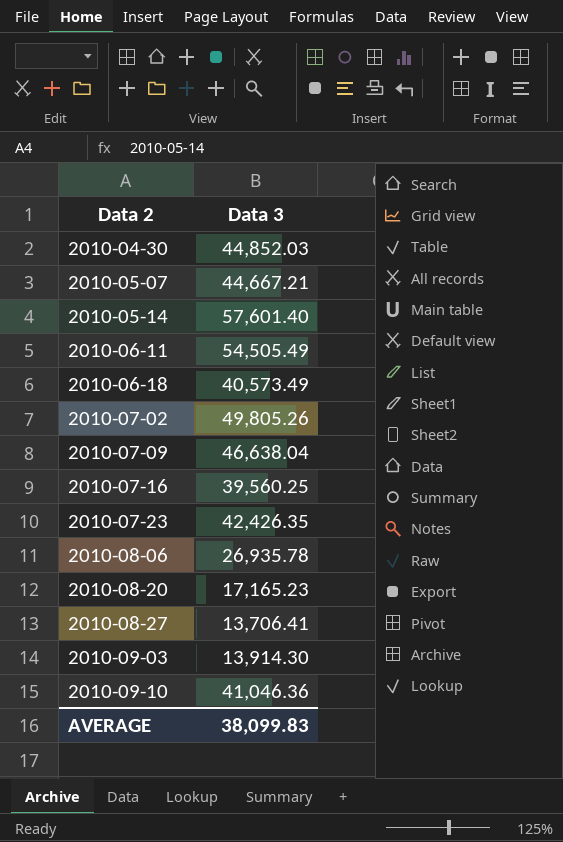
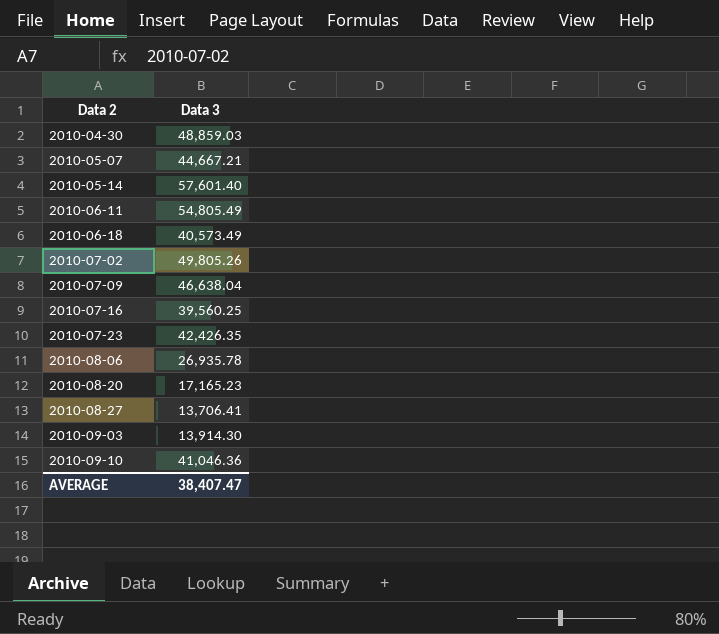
2010-04-30 | Data 3: 44,852.03 -> 48,859.03
2010-06-11 | Data 3: 54,505.49 -> 54,805.49
AVERAGE | Data 3: 38,099.83 -> 38,407.47

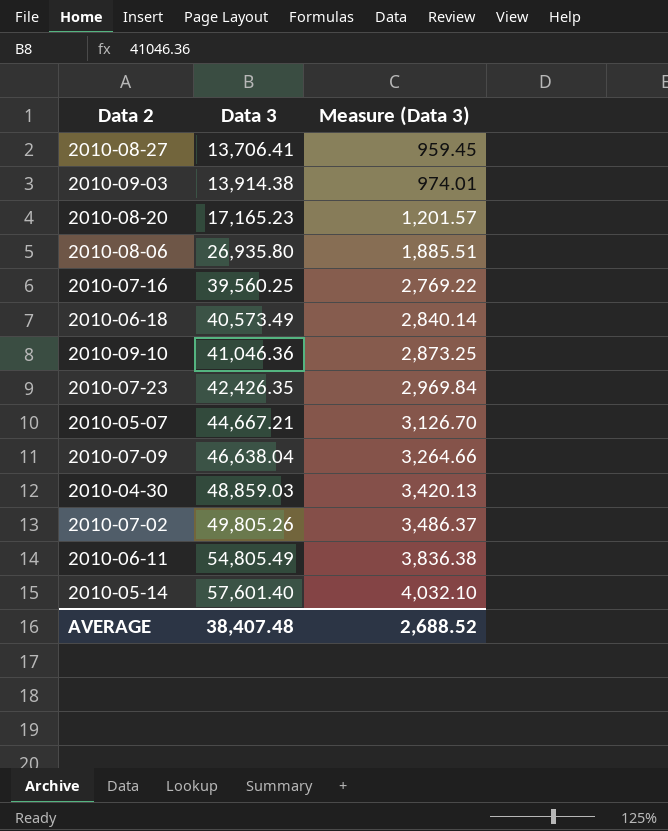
row order: Data 2 ascending -> Data 3 ascending
column Measure (Data 3) | formula: none -> [Data 3] * 0.07
2010-09-03 | Data 3: 13,914.30 -> 13,914.38
2010-08-06 | Data 3: 26,935.78 -> 26,935.80
AVERAGE | Data 3: 38,407.47 -> 38,407.48

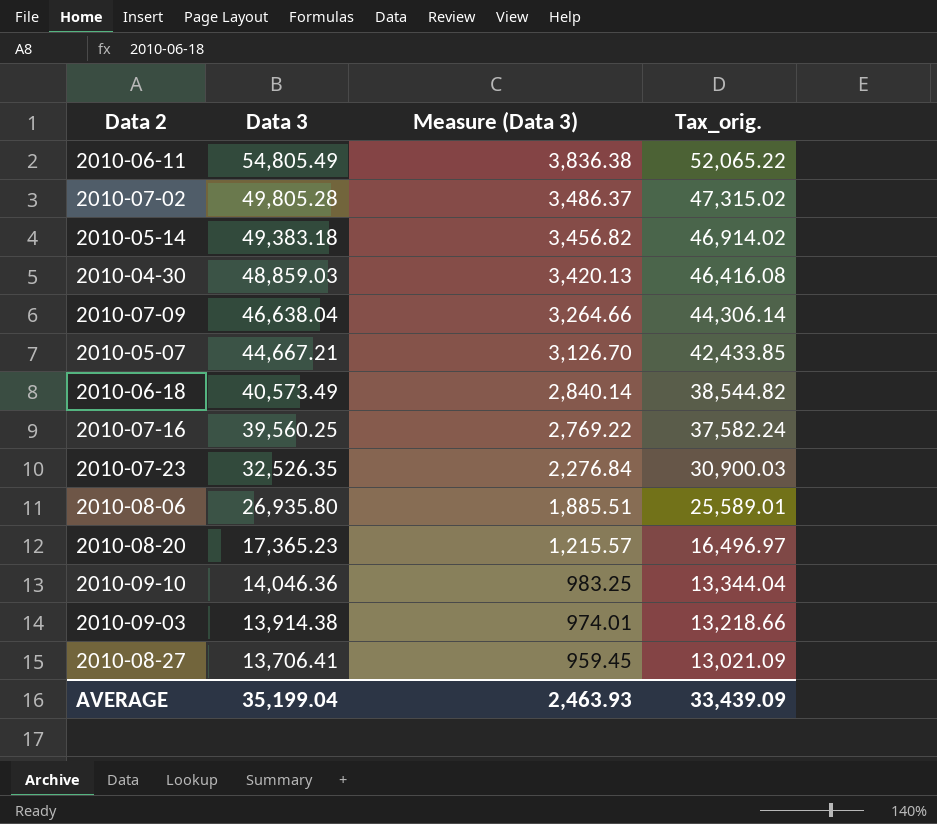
row order: Data 3 ascending -> Data 3 descending
column Tax_orig. | formula: none -> [Data 3] * 0.95
2010-07-02 | Data 3: 49,805.26 -> 49,805.28
2010-05-14 | Data 3: 57,601.40 -> 49,383.18
2010-05-14 | Measure (Data 3): 4,032.10 -> 3,456.82
2010-07-23 | Data 3: 42,426.35 -> 32,526.35
2010-07-23 | Measure (Data 3): 2,969.84 -> 2,276.84
2010-08-20 | Data 3: 17,165.23 -> 17,365.23
2010-08-20 | Measure (Data 3): 1,201.57 -> 1,215.57
2010-09-10 | Data 3: 41,046.36 -> 14,046.36
2010-09-10 | Measure (Data 3): 2,873.25 -> 983.25
AVERAGE | Data 3: 38,407.48 -> 35,199.04
AVERAGE | Measure (Data 3): 2,688.52 -> 2,463.93

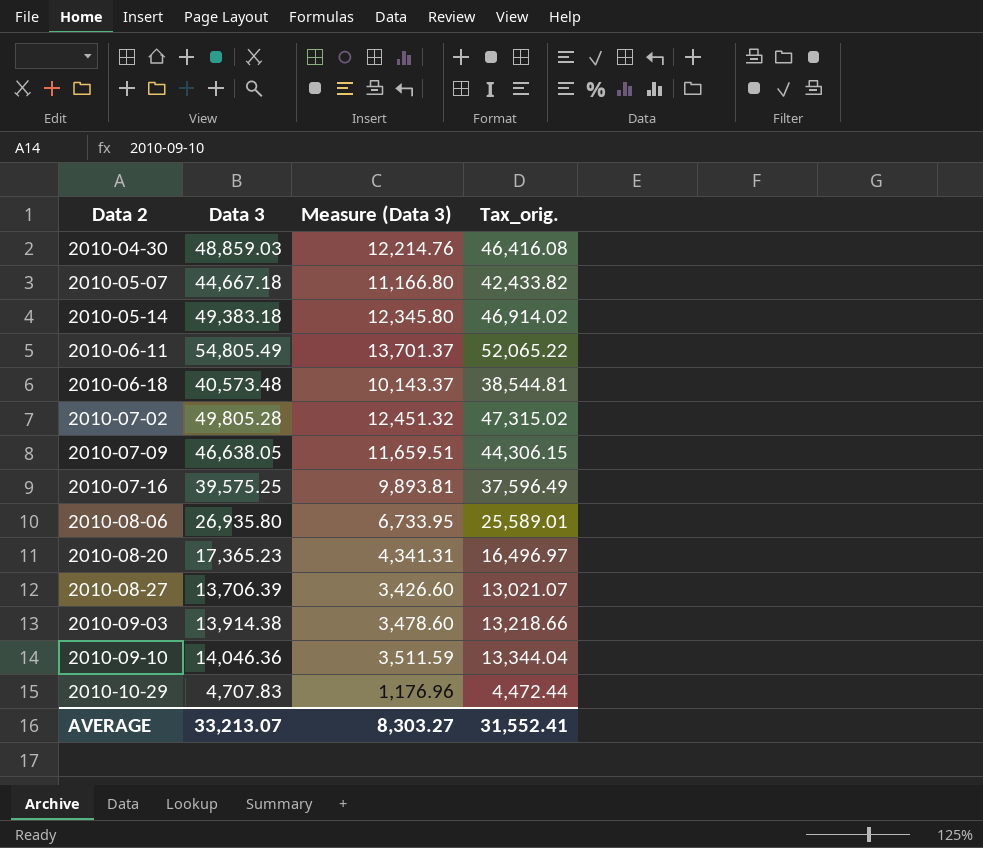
row order: Data 3 descending -> Data 2 ascending
column Measure (Data 3) | formula: [Data 3] * 0.07 -> [Data 3] * 0.25
row 2010-07-23: 32,526.35 | 2,276.84 | 30,900.03 -> none
2010-05-07 | Data 3: 44,667.21 -> 44,667.18
2010-05-07 | Tax_orig.: 42,433.85 -> 42,433.82
2010-06-18 | Data 3: 40,573.49 -> 40,573.48
2010-06-18 | Tax_orig.: 38,544.82 -> 38,544.81
2010-07-09 | Data 3: 46,638.04 -> 46,638.05
2010-07-09 | Tax_orig.: 44,306.14 -> 44,306.15
2010-07-16 | Data 3: 39,560.25 -> 39,575.25
2010-07-16 | Tax_orig.: 37,582.24 -> 37,596.49
2010-08-27 | Data 3: 13,706.41 -> 13,706.39
2010-08-27 | Tax_orig.: 13,021.09 -> 13,021.07
row 2010-10-29: none -> 4,707.83 | 1,176.96 | 4,472.44
AVERAGE | Data 3: 35,199.04 -> 33,213.07
AVERAGE | Measure (Data 3): 2,463.93 -> 8,303.27
AVERAGE | Tax_orig.: 33,439.09 -> 31,552.41

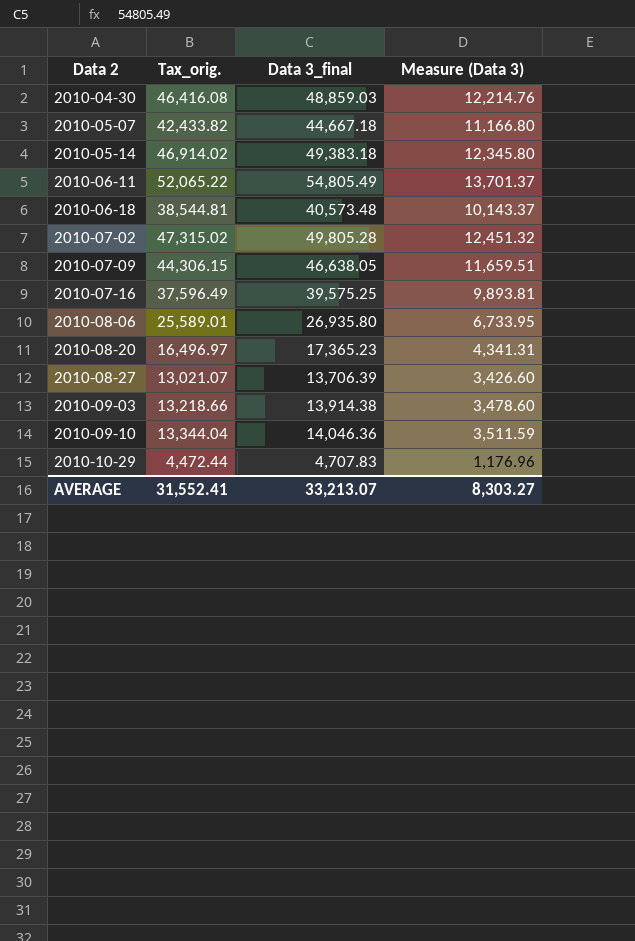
column Tax_orig. | position: 4 -> 2
column name: Data 3 -> Data 3_final

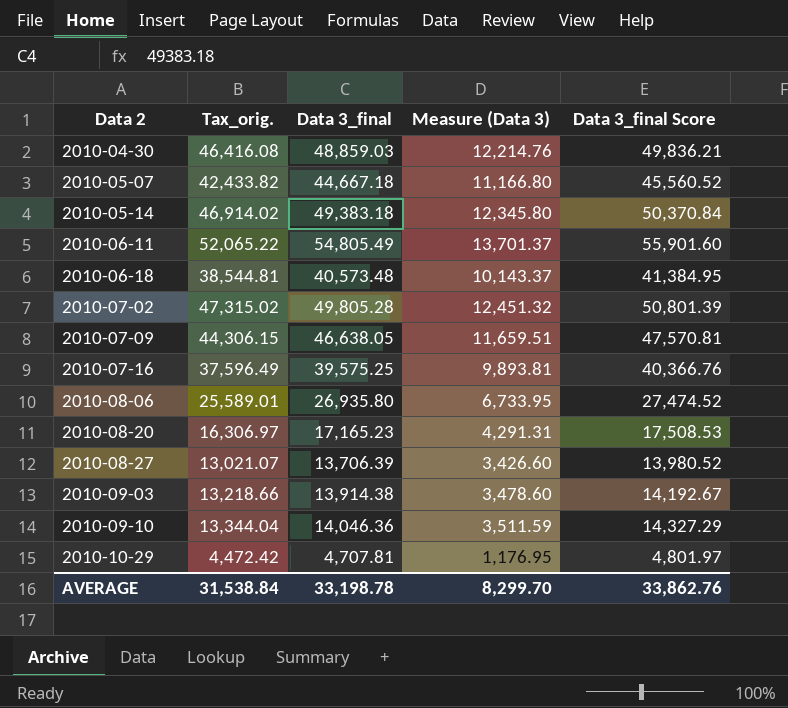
column Data 3_final Score | formula: none -> [Data 3_final] * 1.02
2010-08-20 | Tax_orig.: 16,496.97 -> 16,306.97
2010-08-20 | Data 3_final: 17,365.23 -> 17,165.23
2010-08-20 | Measure (Data 3): 4,341.31 -> 4,291.31
2010-10-29 | Tax_orig.: 4,472.44 -> 4,472.42
2010-10-29 | Data 3_final: 4,707.83 -> 4,707.81
2010-10-29 | Measure (Data 3): 1,176.96 -> 1,176.95
AVERAGE | Tax_orig.: 31,552.41 -> 31,538.84
AVERAGE | Data 3_final: 33,213.07 -> 33,198.78
AVERAGE | Measure (Data 3): 8,303.27 -> 8,299.70

